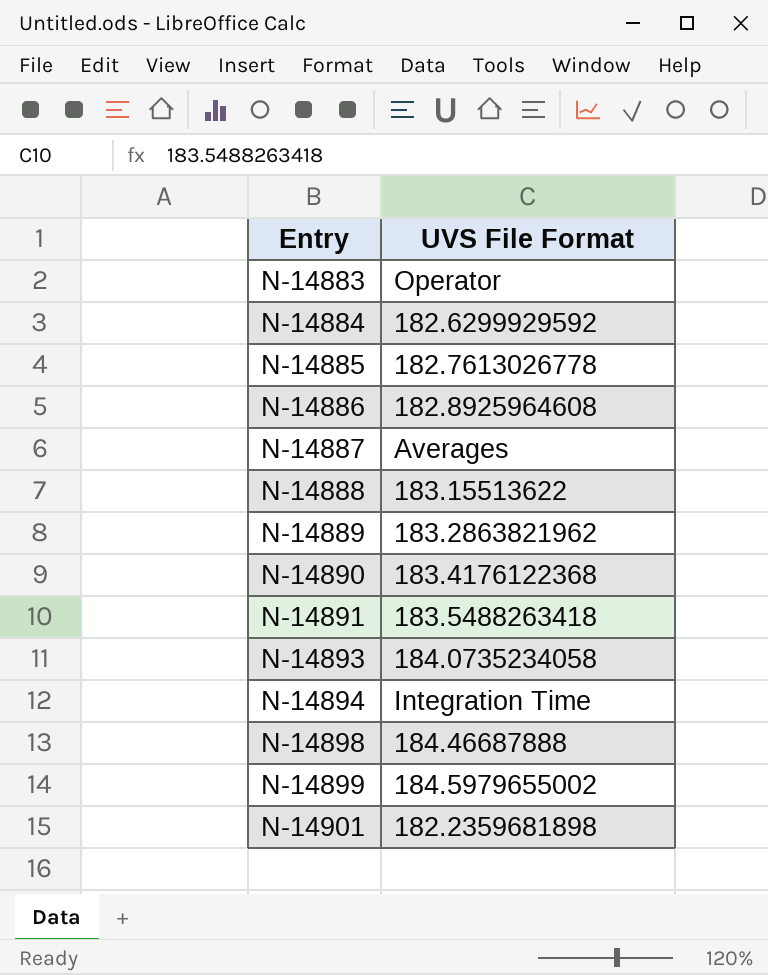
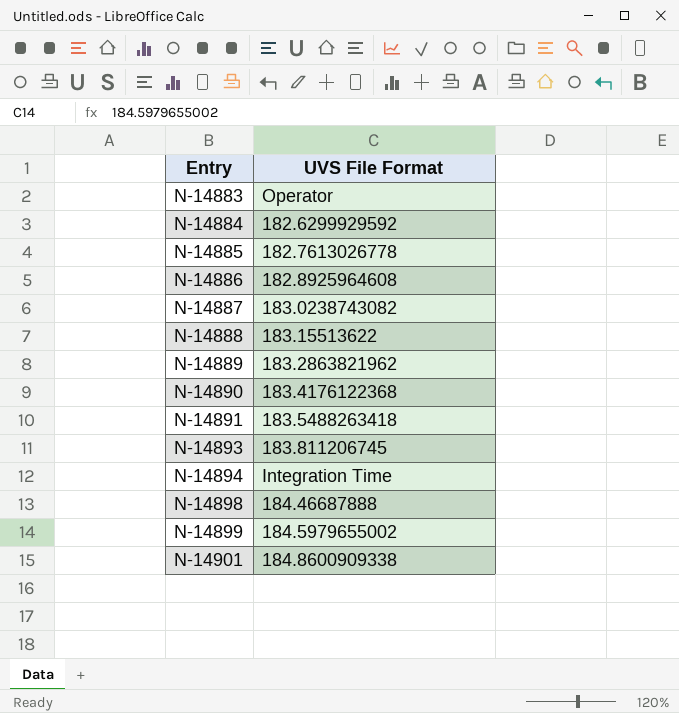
N-14887 | UVS File Format: Averages -> 183.0238743082
N-14893 | UVS File Format: 184.0735234058 -> 183.811206745
N-14901 | UVS File Format: 182.2359681898 -> 184.8600909338

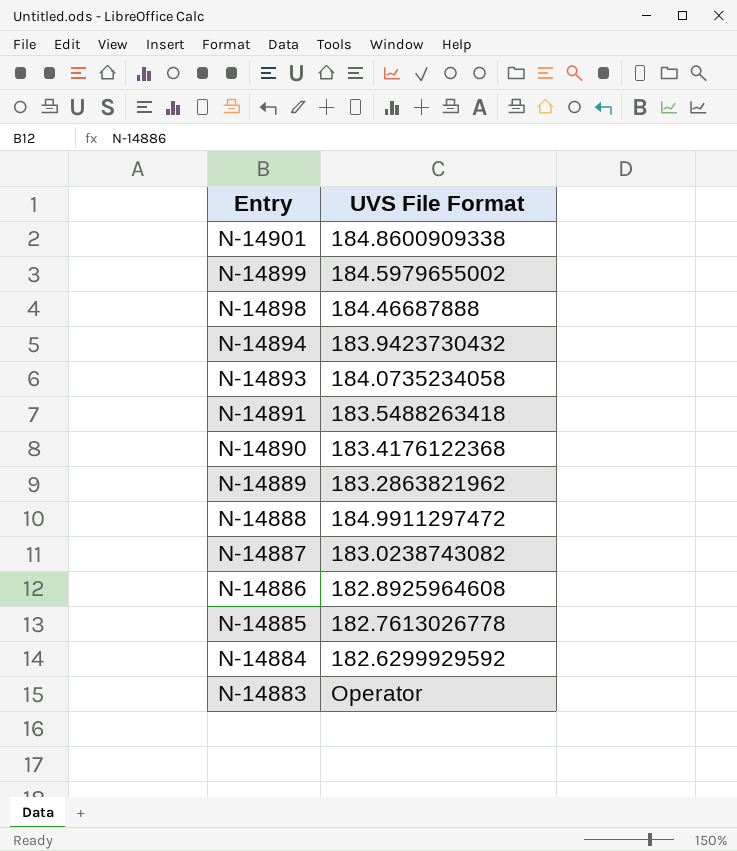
row order: Entry ascending -> Entry descending
N-14894 | UVS File Format: Integration Time -> 183.9423730432
N-14893 | UVS File Format: 183.811206745 -> 184.0735234058
N-14888 | UVS File Format: 183.15513622 -> 184.9911297472

